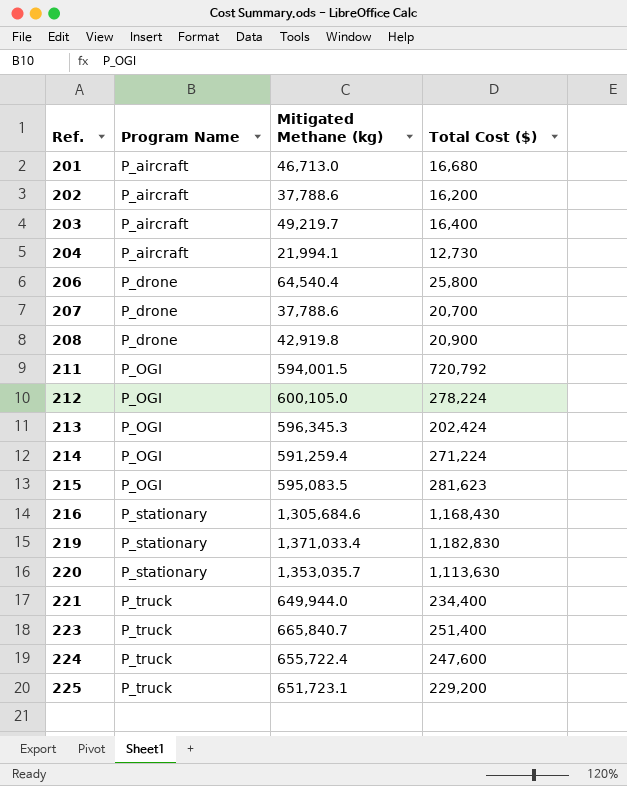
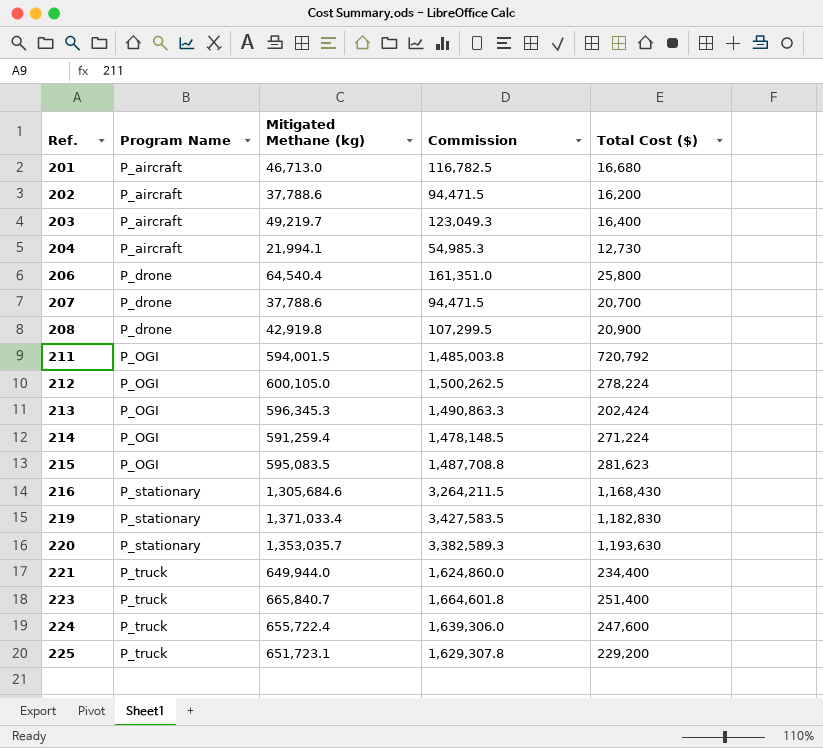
column Commission | formula: none -> [Mitigated Methane (kg)] * 2.5
220 | Total Cost ($): 1,113,630 -> 1,193,630

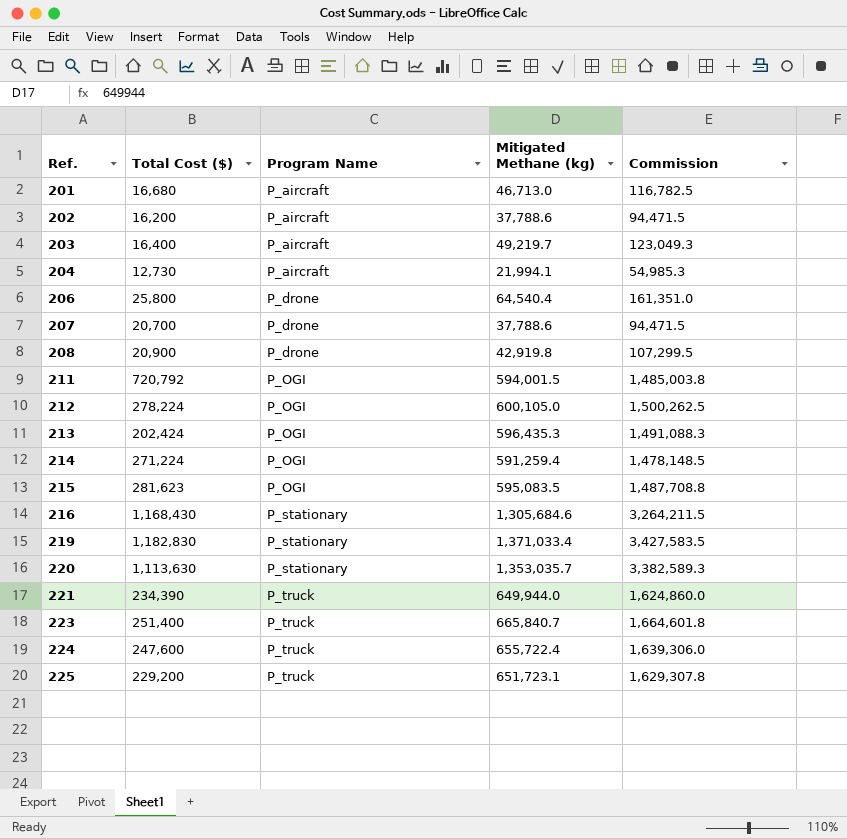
column Total Cost ($) | position: 5 -> 2
213 | Mitigated Methane (kg): 596,345.3 -> 596,435.3
213 | Commission: 1,490,863.3 -> 1,491,088.3
220 | Total Cost ($): 1,193,630 -> 1,113,630
221 | Total Cost ($): 234,400 -> 234,390

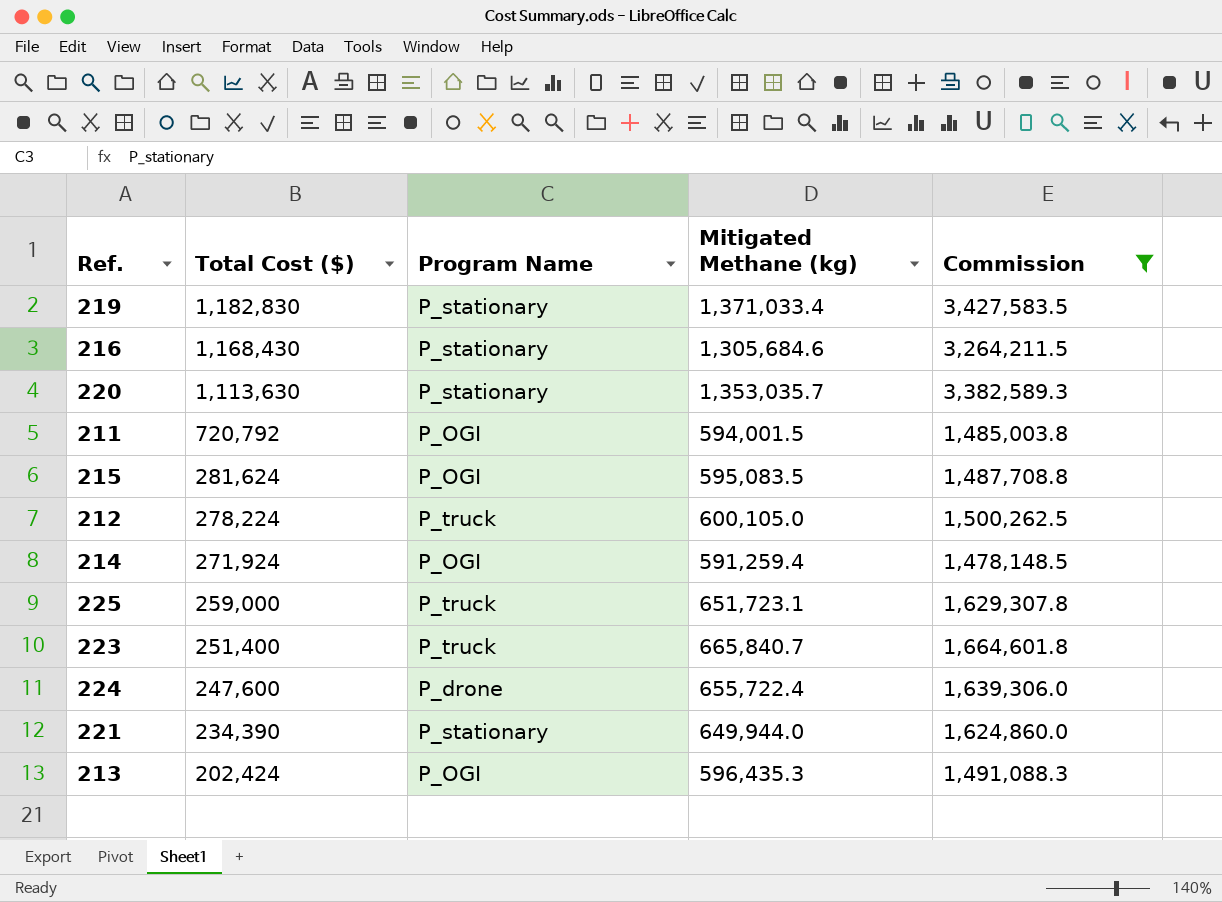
filter: none -> Commission >= 1,478,148.5
row order: Ref. ascending -> Total Cost ($) descending
215 | Total Cost ($): 281,623 -> 281,624
212 | Program Name: P_OGI -> P_truck
214 | Total Cost ($): 271,224 -> 271,924
225 | Total Cost ($): 229,200 -> 259,000
224 | Program Name: P_truck -> P_drone
221 | Program Name: P_truck -> P_stationary

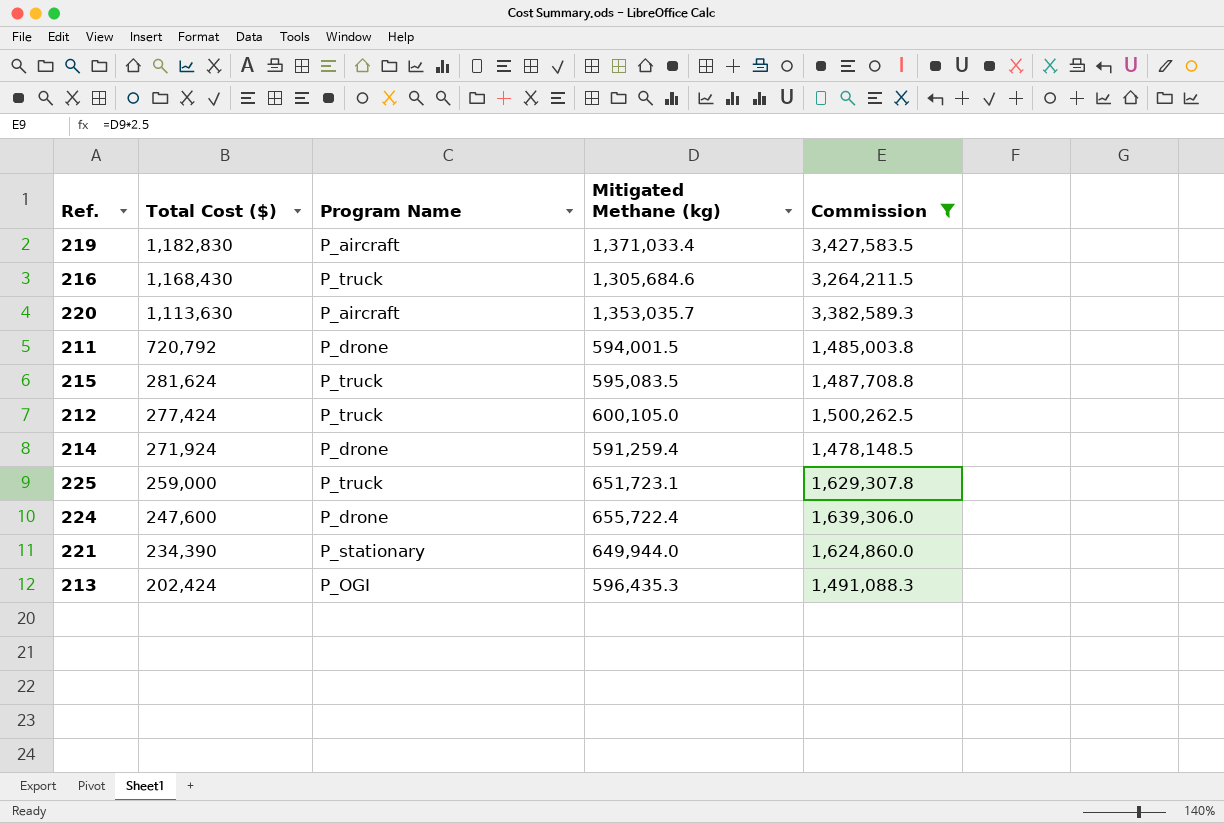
row 223: 251,400 | P_truck | 665,840.7 | 1,664,601.8 -> none
219 | Program Name: P_stationary -> P_aircraft
216 | Program Name: P_stationary -> P_truck
220 | Program Name: P_stationary -> P_aircraft
211 | Program Name: P_OGI -> P_drone
215 | Program Name: P_OGI -> P_truck
212 | Total Cost ($): 278,224 -> 277,424
214 | Program Name: P_OGI -> P_drone

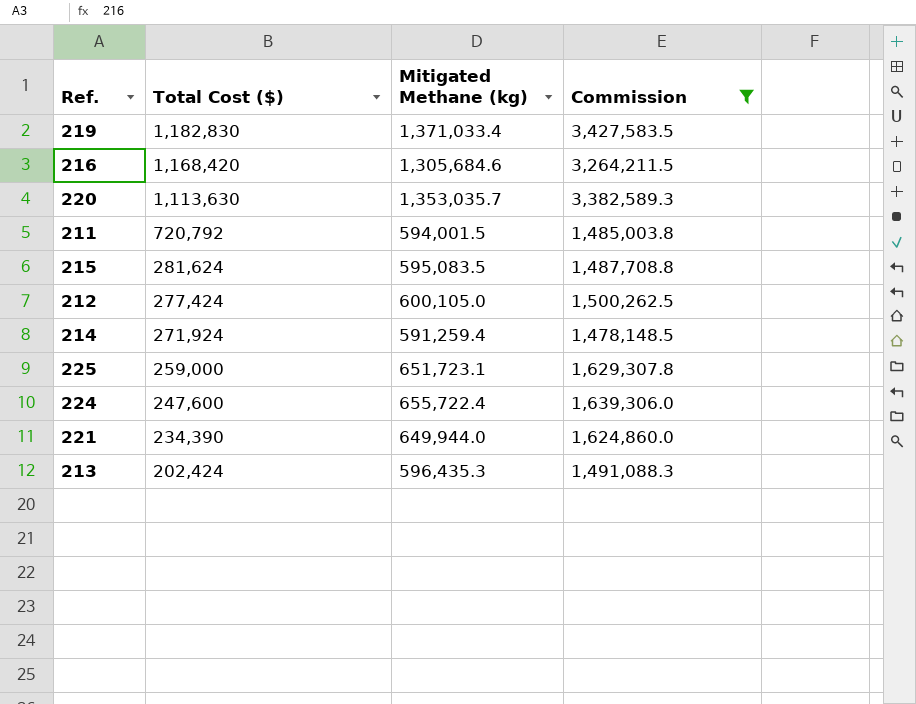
column Program Name | position: 3 -> none
216 | Total Cost ($): 1,168,430 -> 1,168,420

